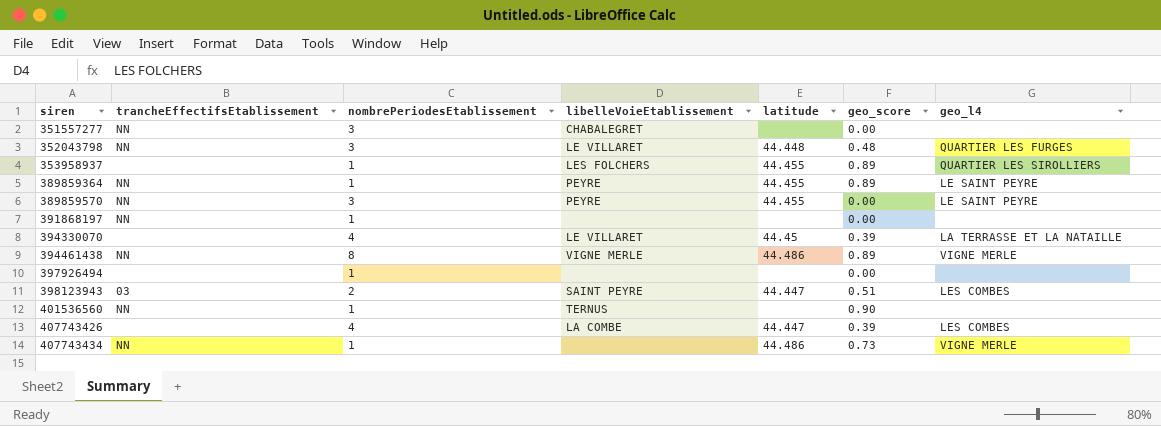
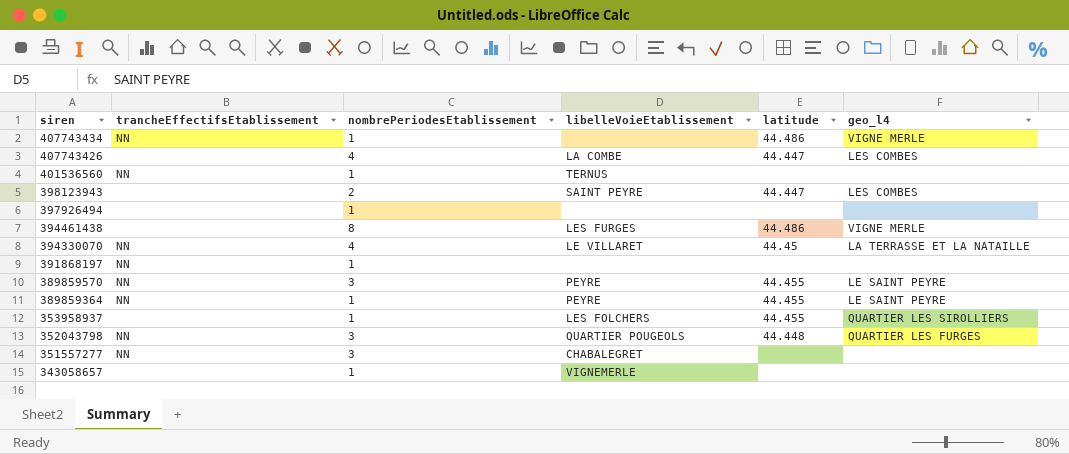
row order: siren ascending -> siren descending
column geo_score | position: 6 -> none
398123943 | trancheEffectifsEtablissement: 03 -> none
394461438 | trancheEffectifsEtablissement: NN -> none
394461438 | libelleVoieEtablissement: VIGNE MERLE -> LES FURGES
394330070 | trancheEffectifsEtablissement: none -> NN
352043798 | libelleVoieEtablissement: LE VILLARET -> QUARTIER POUGEOLS
row 343058657: none -> none | 1 | VIGNEMERLE | none | none

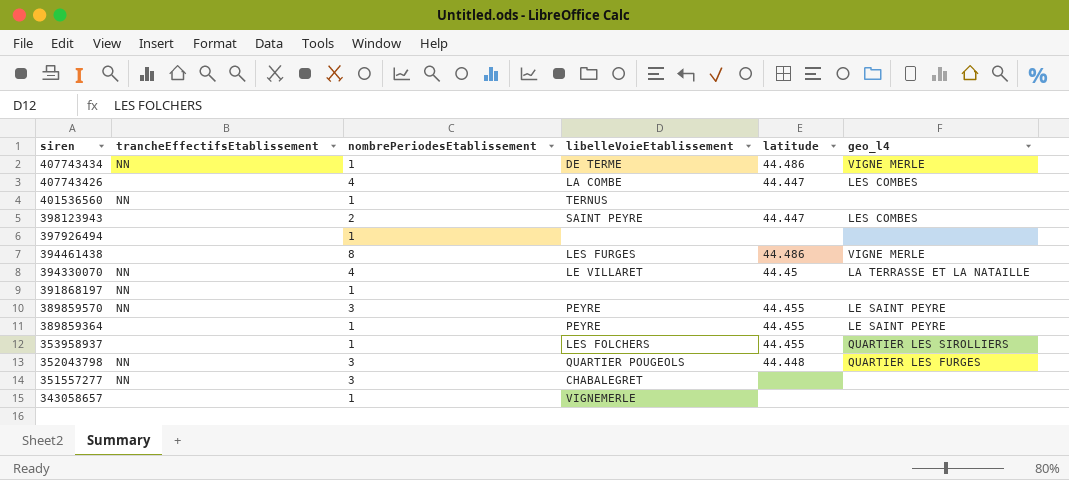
407743434 | libelleVoieEtablissement: none -> DE TERME
389859364 | trancheEffectifsEtablissement: NN -> none

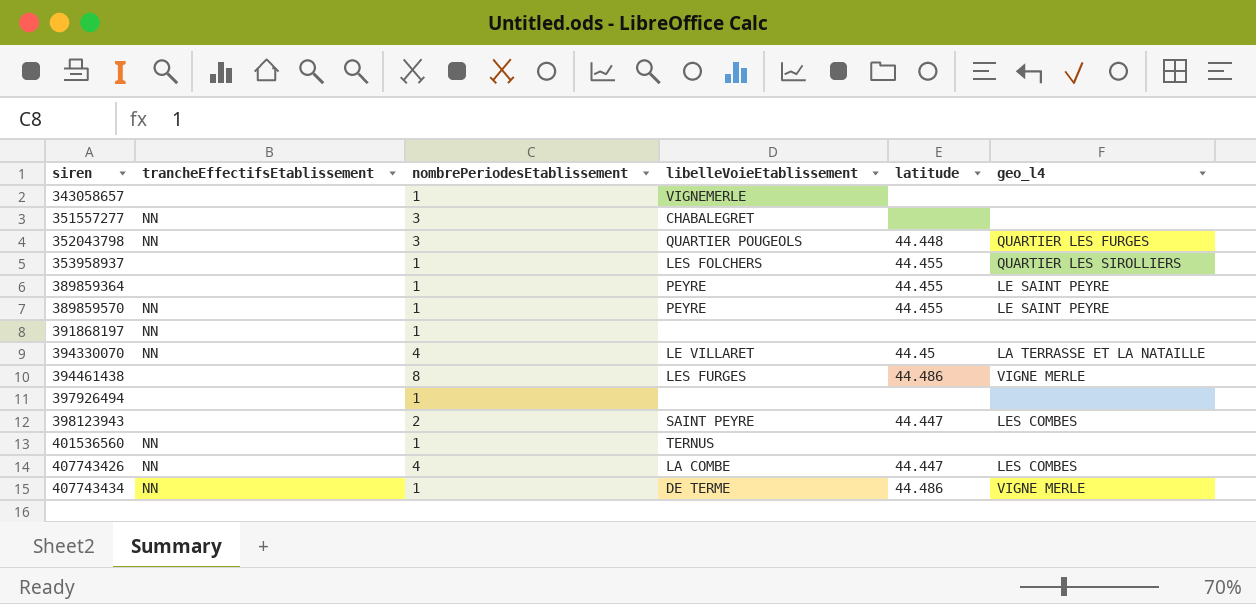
row order: siren descending -> siren ascending
389859570 | nombrePeriodesEtablissement: 3 -> 1
407743426 | trancheEffectifsEtablissement: none -> NN

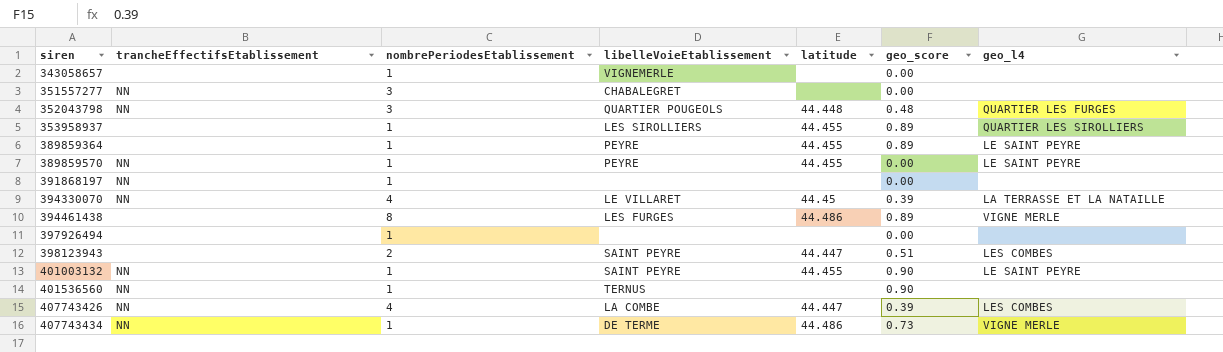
column geo_score | position: none -> 6
353958937 | libelleVoieEtablissement: LES FOLCHERS -> LES SIROLLIERS
row 401003132: none -> NN | 1 | SAINT PEYRE | 44.455 | 0.90 | LE SAINT PEYRE

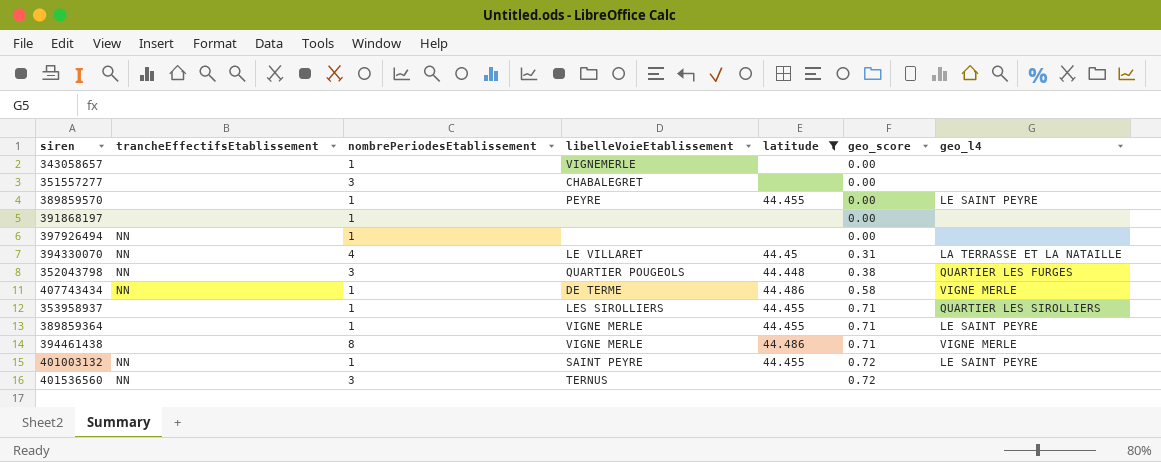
filter: none -> latitude != 44.447
row order: siren ascending -> geo_score ascending
351557277 | trancheEffectifsEtablissement: NN -> none
389859570 | trancheEffectifsEtablissement: NN -> none
391868197 | trancheEffectifsEtablissement: NN -> none
397926494 | trancheEffectifsEtablissement: none -> NN
394330070 | geo_score: 0.39 -> 0.31
352043798 | geo_score: 0.48 -> 0.38
407743434 | geo_score: 0.73 -> 0.58
353958937 | geo_score: 0.89 -> 0.71
389859364 | libelleVoieEtablissement: PEYRE -> VIGNE MERLE
389859364 | geo_score: 0.89 -> 0.71
394461438 | libelleVoieEtablissement: LES FURGES -> VIGNE MERLE
394461438 | geo_score: 0.89 -> 0.71
401003132 | geo_score: 0.90 -> 0.72
401536560 | nombrePeriodesEtablissement: 1 -> 3
401536560 | geo_score: 0.90 -> 0.72

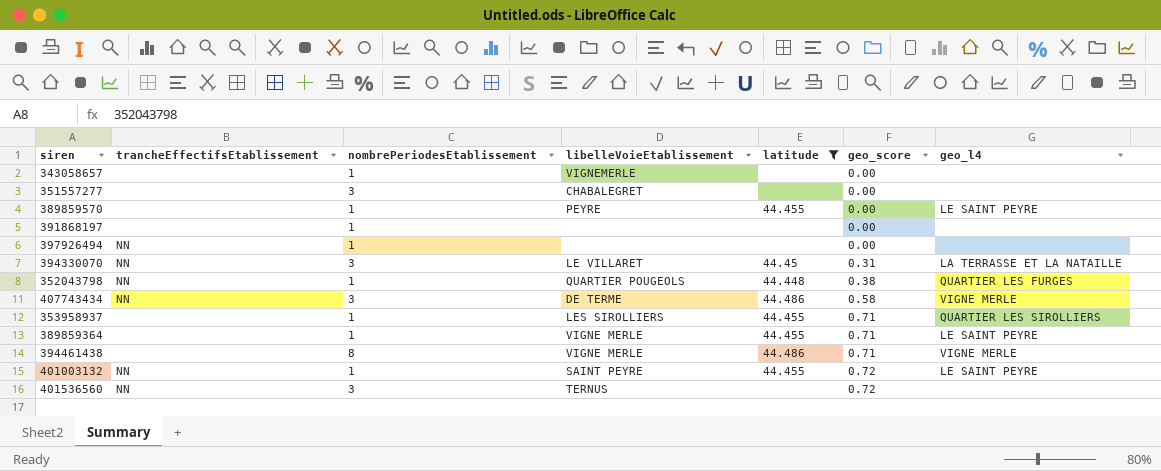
394330070 | nombrePeriodesEtablissement: 4 -> 3
352043798 | nombrePeriodesEtablissement: 3 -> 1
407743434 | nombrePeriodesEtablissement: 1 -> 3

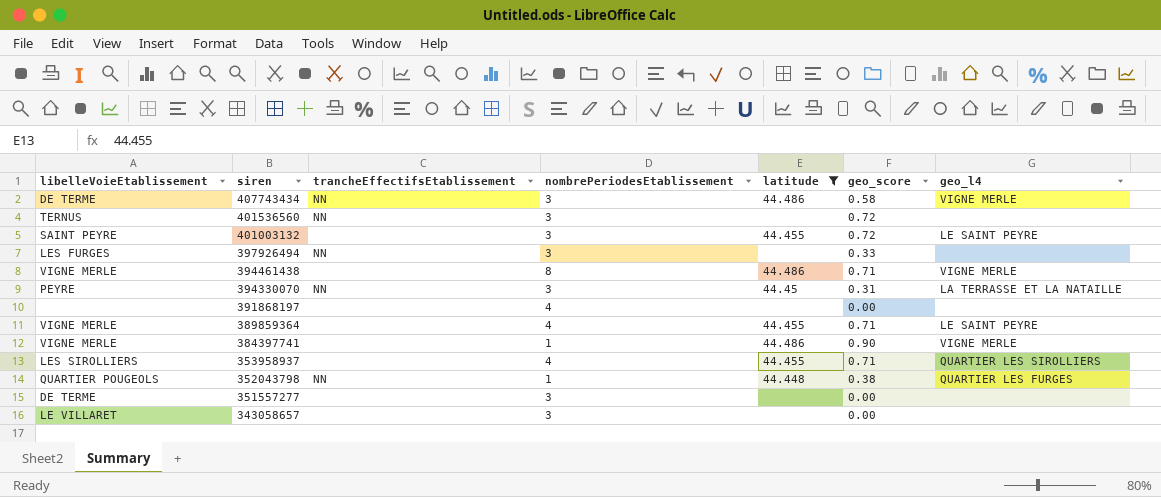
row order: geo_score ascending -> siren descending
column libelleVoieEtablissement | position: 4 -> 1
row 389859570: none | 1 | PEYRE | 44.455 | 0.00 | LE SAINT PEYRE -> none
401003132 | trancheEffectifsEtablissement: NN -> none
401003132 | nombrePeriodesEtablissement: 1 -> 3
397926494 | libelleVoieEtablissement: none -> LES FURGES
397926494 | nombrePeriodesEtablissement: 1 -> 3
397926494 | geo_score: 0.00 -> 0.33
394330070 | libelleVoieEtablissement: LE VILLARET -> PEYRE
391868197 | nombrePeriodesEtablissement: 1 -> 4
389859364 | nombrePeriodesEtablissement: 1 -> 4
row 384397741: none -> VIGNE MERLE | none | 1 | 44.486 | 0.90 | VIGNE MERLE
353958937 | nombrePeriodesEtablissement: 1 -> 4
351557277 | libelleVoieEtablissement: CHABALEGRET -> DE TERME
343058657 | libelleVoieEtablissement: VIGNEMERLE -> LE VILLARET
343058657 | nombrePeriodesEtablissement: 1 -> 3

